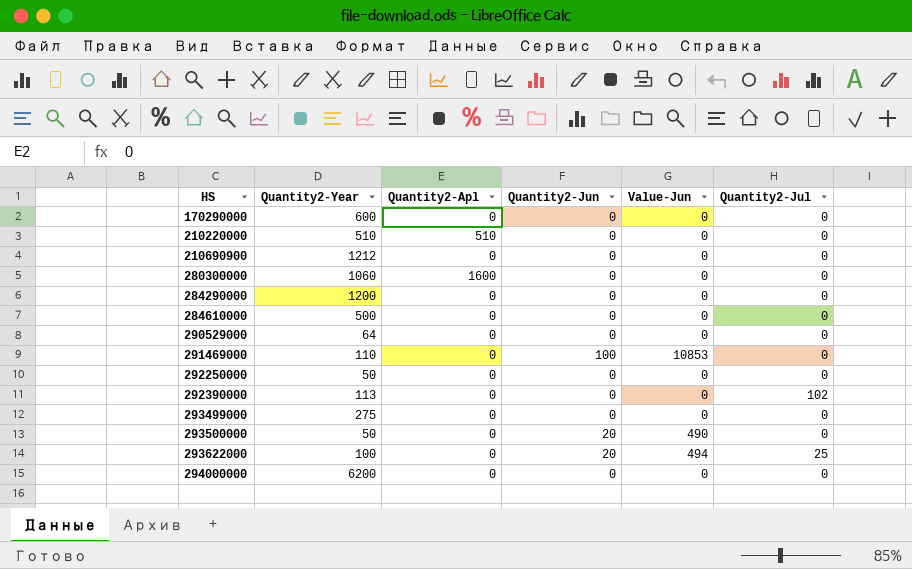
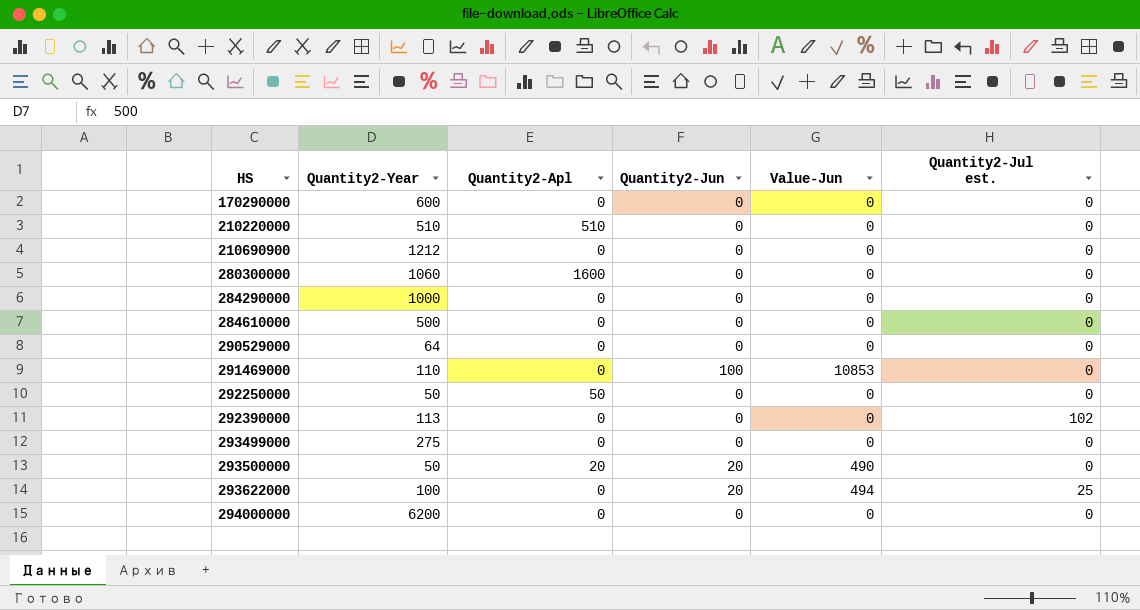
column name: Quantity2-Jul -> Quantity2-Jul est.
284290000 | Quantity2-Year: 1200 -> 1000
292250000 | Quantity2-Apl: 0 -> 50
293500000 | Quantity2-Apl: 0 -> 20

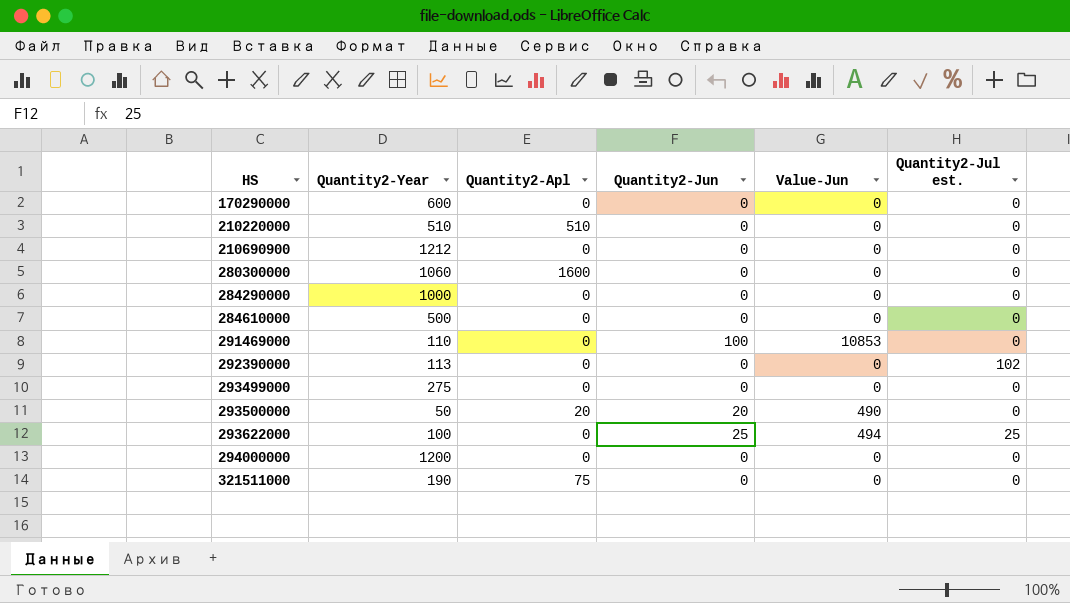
row 290529000: 64 | 0 | 0 | 0 | 0 -> none
row 292250000: 50 | 50 | 0 | 0 | 0 -> none
293622000 | Quantity2-Jun: 20 -> 25
294000000 | Quantity2-Year: 6200 -> 1200
row 321511000: none -> 190 | 75 | 0 | 0 | 0

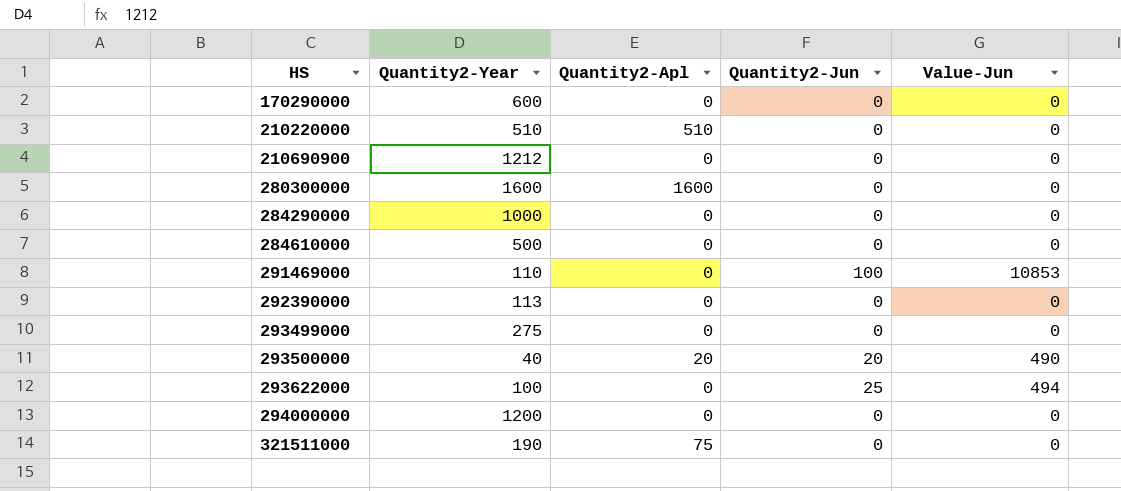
column Quantity2-Jul est. | position: 6 -> none
280300000 | Quantity2-Year: 1060 -> 1600
293500000 | Quantity2-Year: 50 -> 40

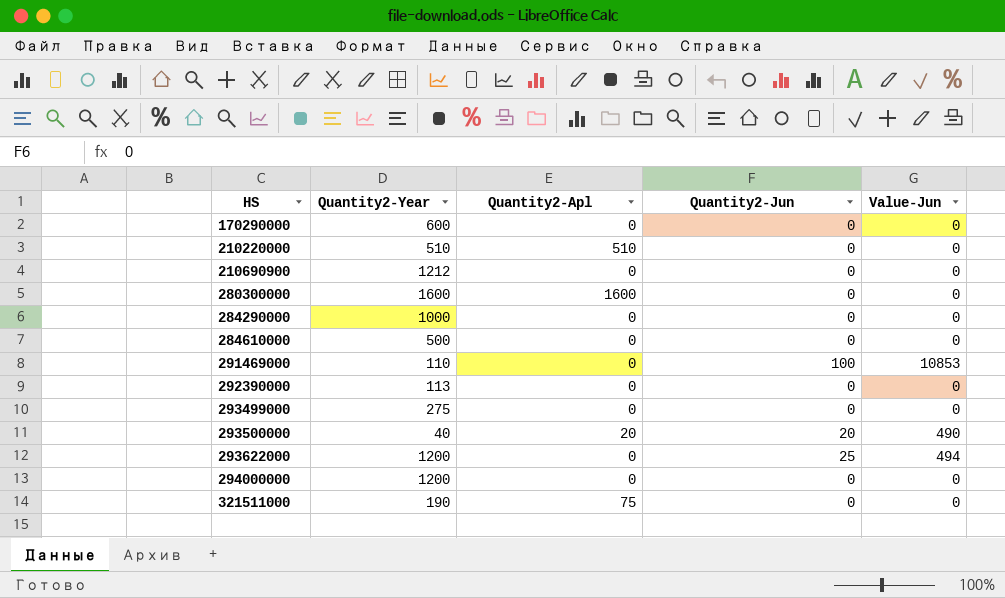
293622000 | Quantity2-Year: 100 -> 1200

